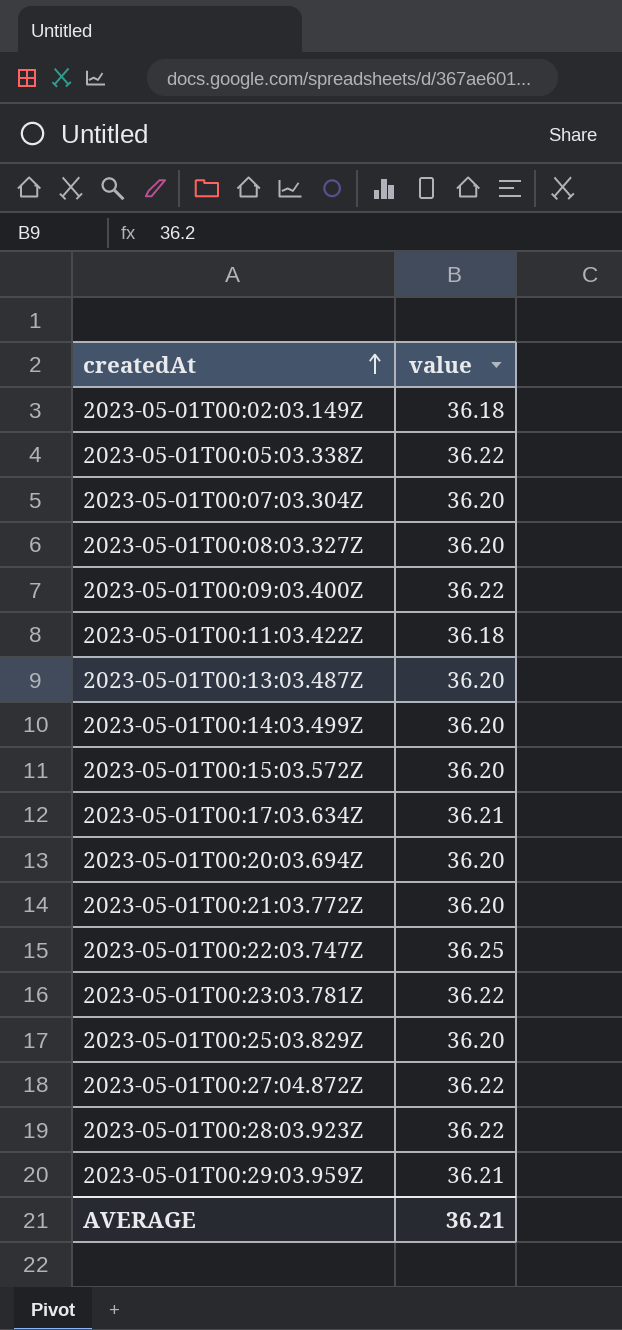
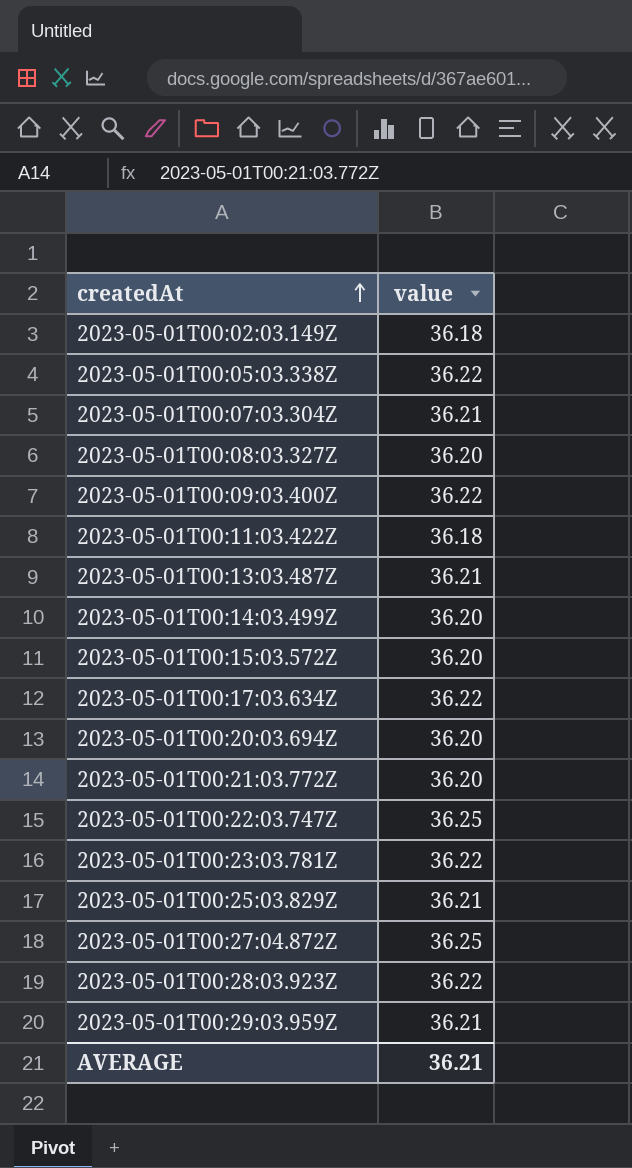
2023-05-01T00:07:03.304Z | value: 36.20 -> 36.21
2023-05-01T00:13:03.487Z | value: 36.20 -> 36.21
2023-05-01T00:17:03.634Z | value: 36.21 -> 36.22
2023-05-01T00:25:03.829Z | value: 36.20 -> 36.21
2023-05-01T00:27:04.872Z | value: 36.22 -> 36.25

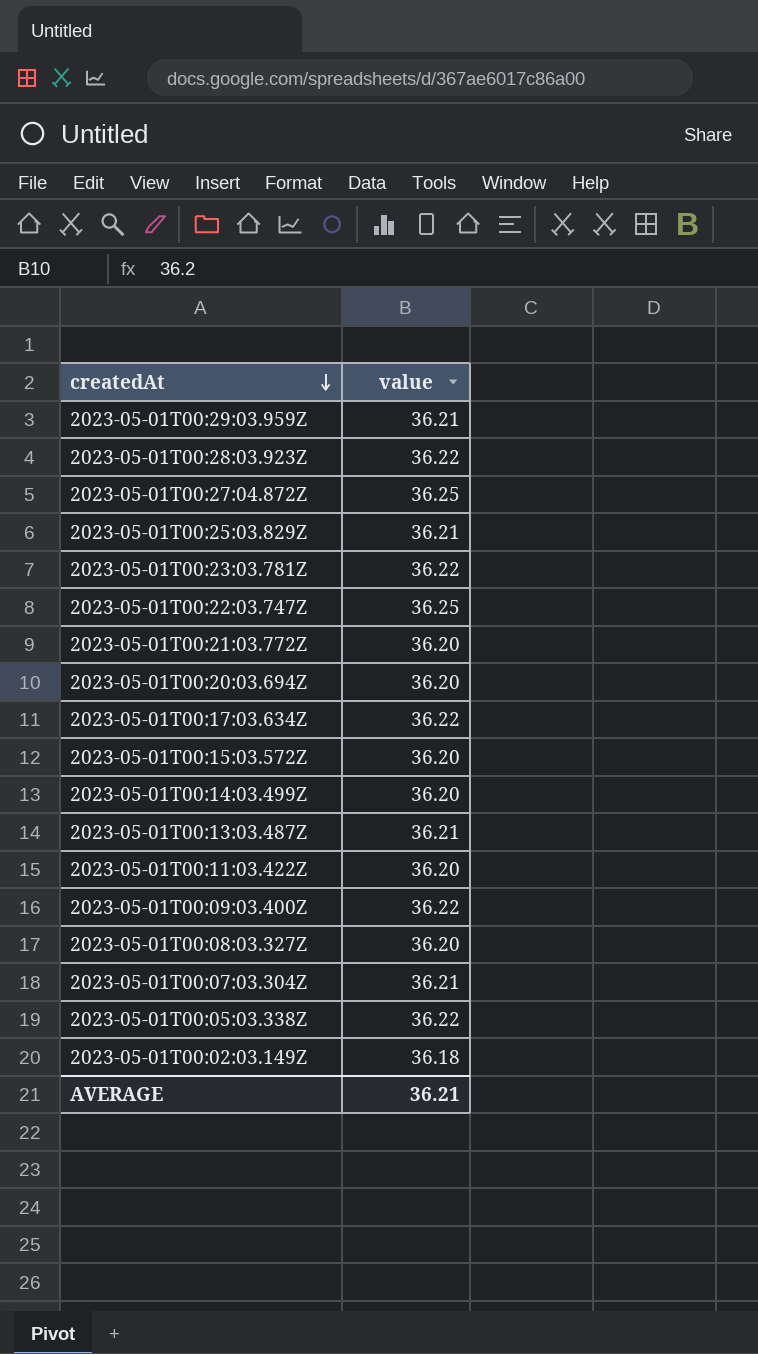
row order: createdAt ascending -> createdAt descending
2023-05-01T00:11:03.422Z | value: 36.18 -> 36.20

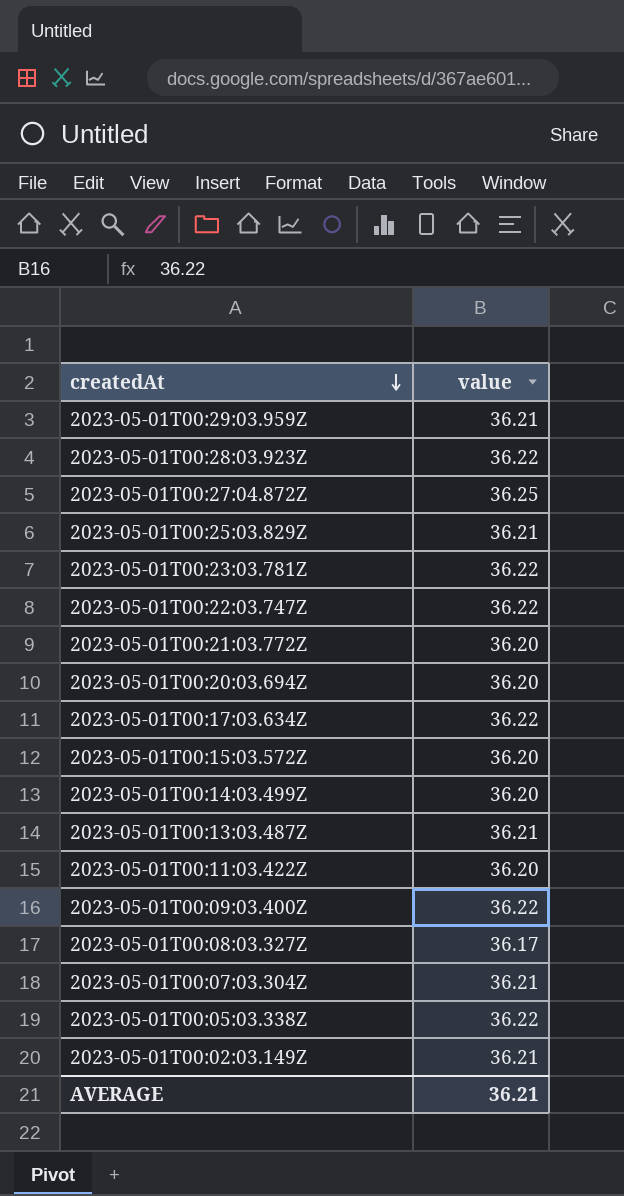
2023-05-01T00:22:03.747Z | value: 36.25 -> 36.22
2023-05-01T00:08:03.327Z | value: 36.20 -> 36.17
2023-05-01T00:02:03.149Z | value: 36.18 -> 36.21

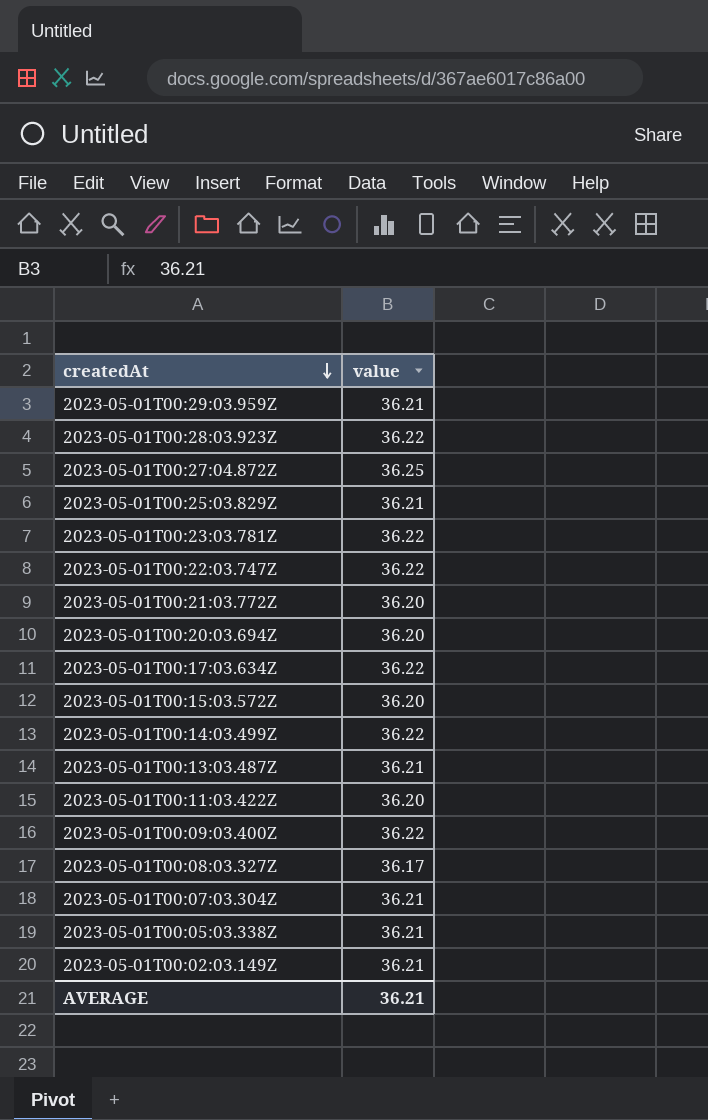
2023-05-01T00:14:03.499Z | value: 36.20 -> 36.22
2023-05-01T00:05:03.338Z | value: 36.22 -> 36.21

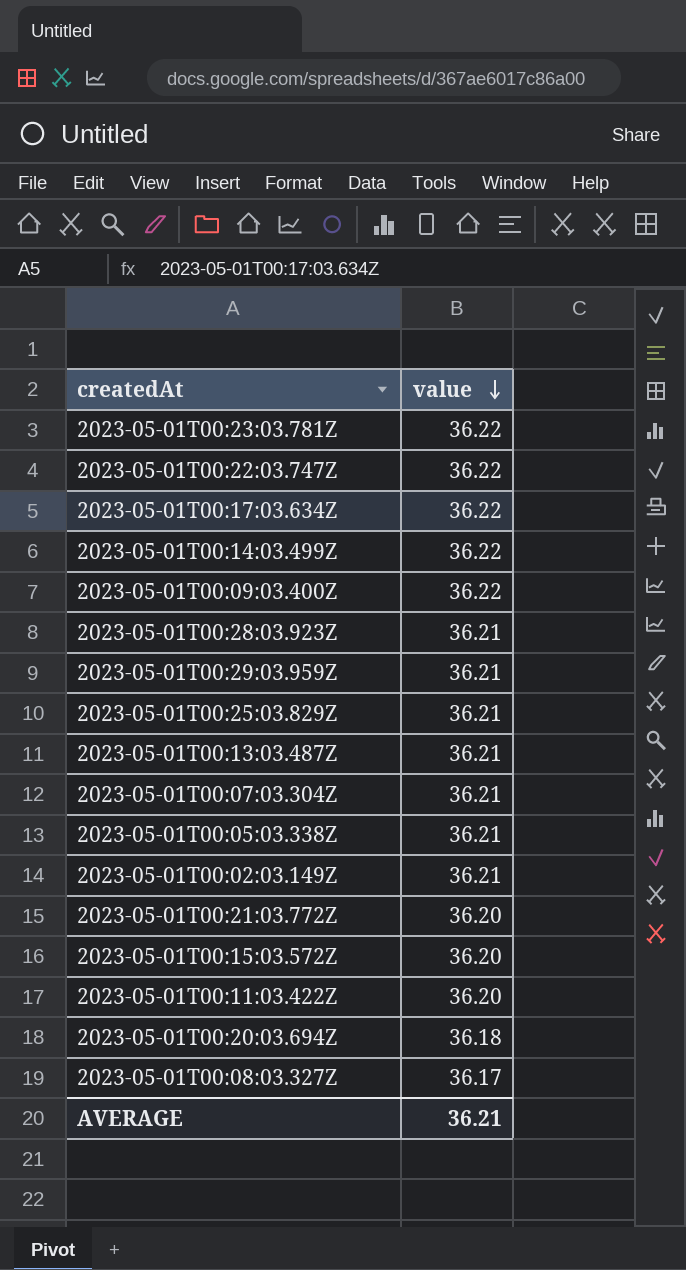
row order: createdAt descending -> value descending
row 2023-05-01T00:27:04.872Z: 36.25 -> none
2023-05-01T00:28:03.923Z | value: 36.22 -> 36.21
2023-05-01T00:20:03.694Z | value: 36.20 -> 36.18

